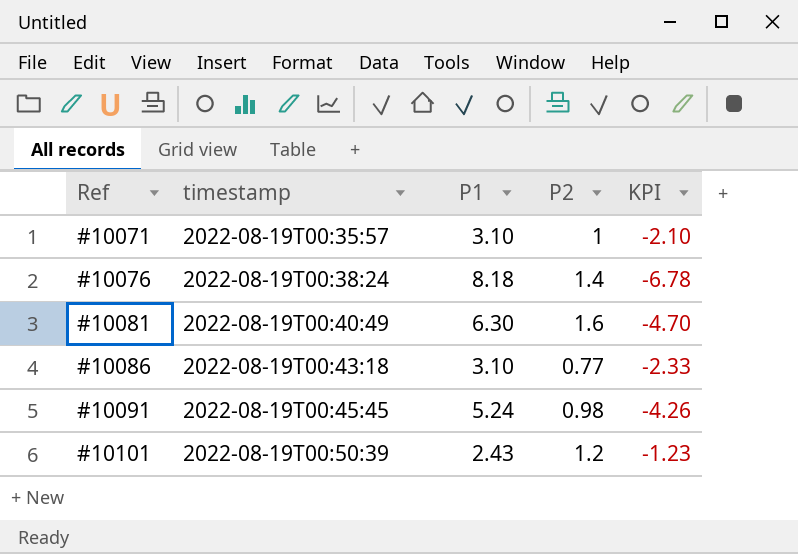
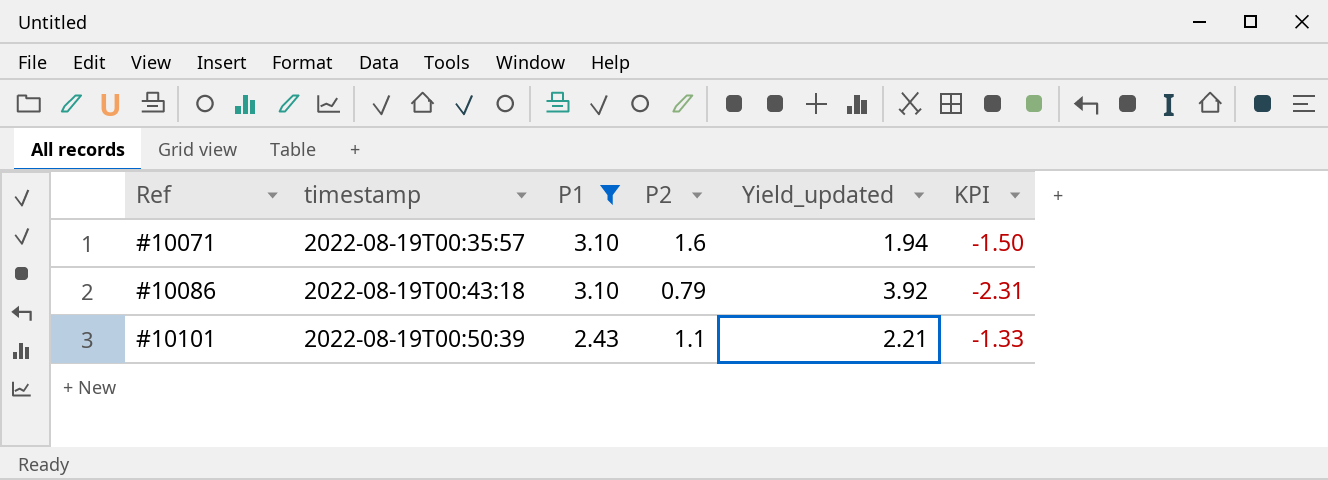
filter: none -> P1 <= 3.10
column Yield_updated | formula: none -> [P1] / [P2]
#10071 | P2: 1 -> 1.6
#10071 | KPI: -2.10 -> -1.50
#10086 | P2: 0.77 -> 0.79
#10086 | KPI: -2.33 -> -2.31
#10101 | P2: 1.2 -> 1.1
#10101 | KPI: -1.23 -> -1.33

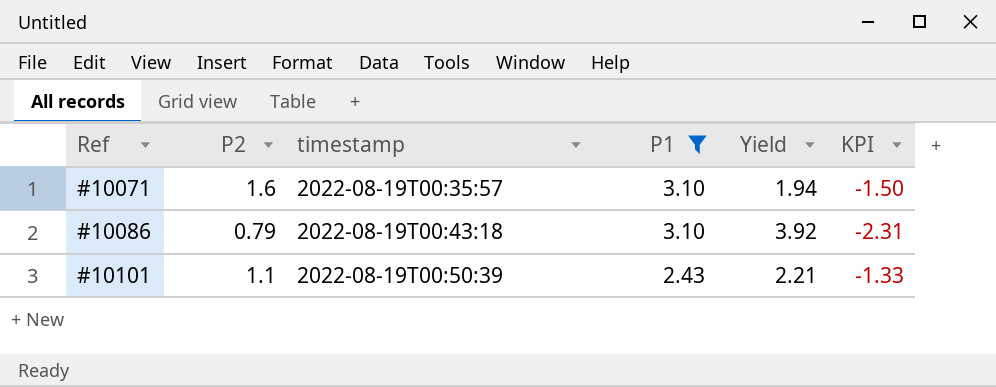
column P2 | position: 4 -> 2
column name: Yield_updated -> Yield

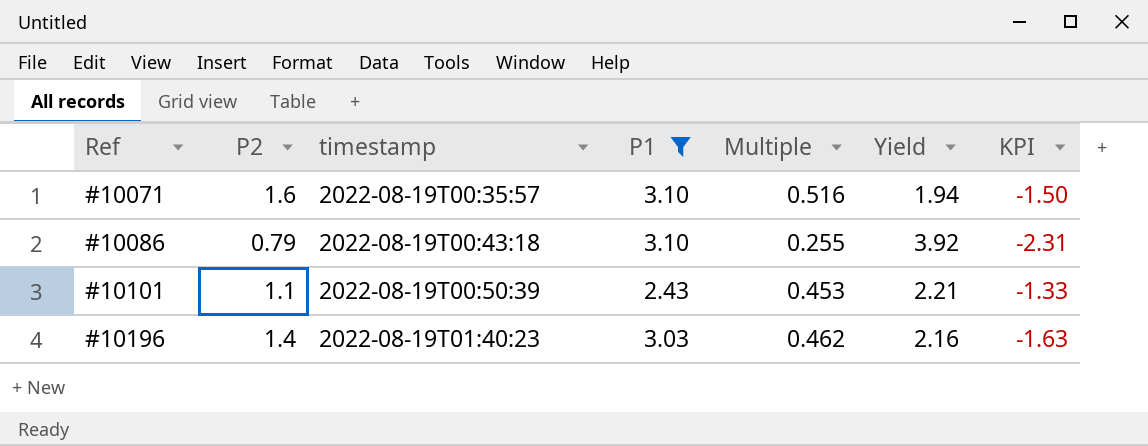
column Multiple | formula: none -> [P2] / [P1]
row #10196: none -> 1.4 | 2022-08-19T01:40:23 | 3.03 | 0.462 | 2.16 | -1.63

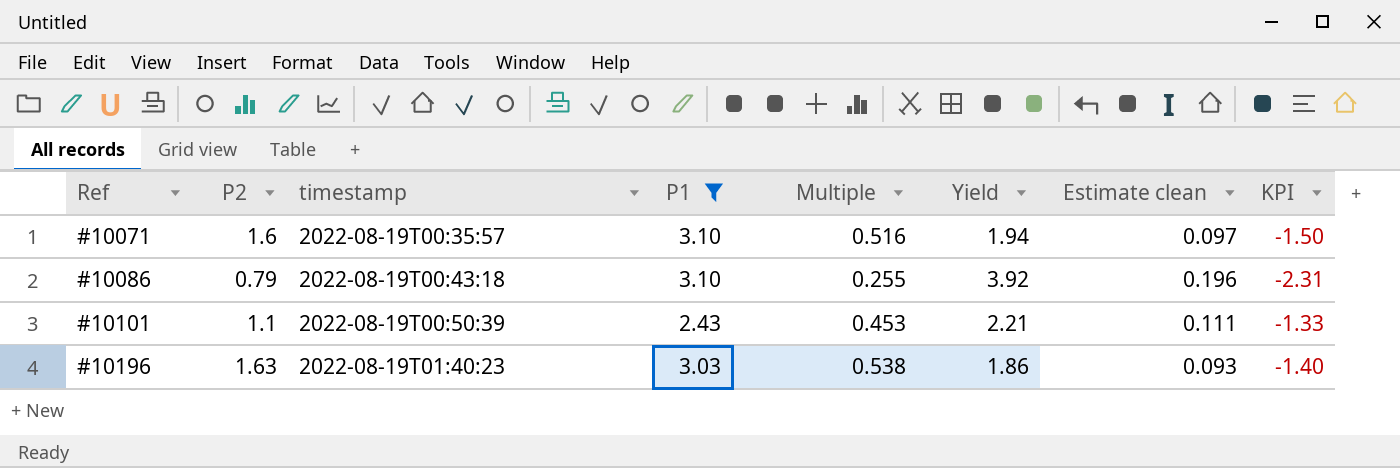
column Estimate clean | formula: none -> [Yield] * 0.05
#10196 | P2: 1.4 -> 1.63
#10196 | Multiple: 0.462 -> 0.538
#10196 | Yield: 2.16 -> 1.86
#10196 | KPI: -1.63 -> -1.40

